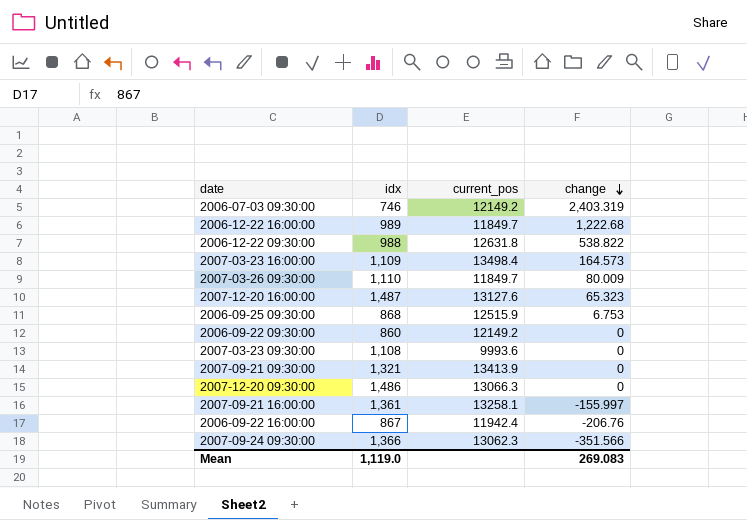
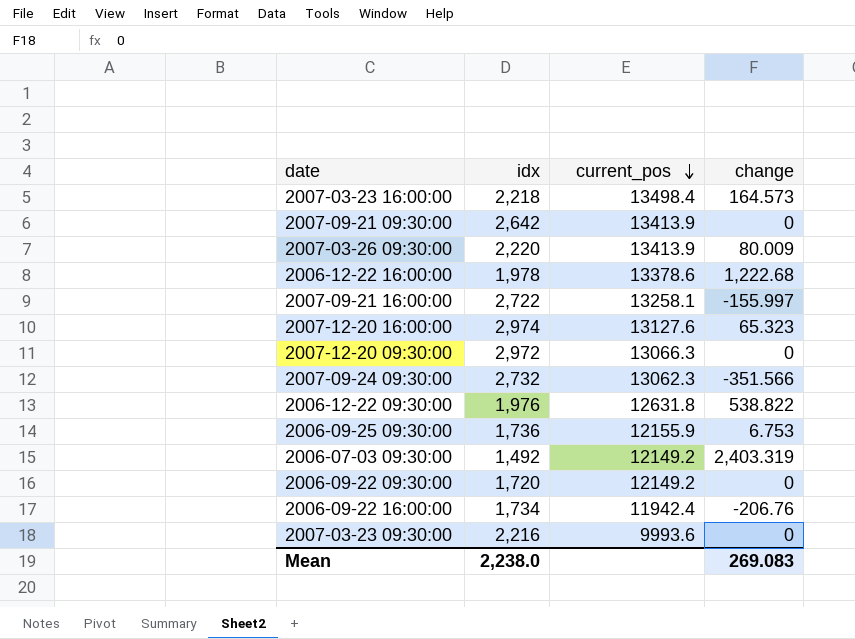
row order: change descending -> current_pos descending
2007-03-23 16:00:00 | idx: 1,109 -> 2,218
2007-09-21 09:30:00 | idx: 1,321 -> 2,642
2007-03-26 09:30:00 | idx: 1,110 -> 2,220
2007-03-26 09:30:00 | current_pos: 11849.7 -> 13413.9
2006-12-22 16:00:00 | idx: 989 -> 1,978
2006-12-22 16:00:00 | current_pos: 11849.7 -> 13378.6
2007-09-21 16:00:00 | idx: 1,361 -> 2,722
2007-12-20 16:00:00 | idx: 1,487 -> 2,974
2007-12-20 09:30:00 | idx: 1,486 -> 2,972
2007-09-24 09:30:00 | idx: 1,366 -> 2,732
2006-12-22 09:30:00 | idx: 988 -> 1,976
2006-09-25 09:30:00 | idx: 868 -> 1,736
2006-09-25 09:30:00 | current_pos: 12515.9 -> 12155.9
2006-07-03 09:30:00 | idx: 746 -> 1,492
2006-09-22 09:30:00 | idx: 860 -> 1,720
2006-09-22 16:00:00 | idx: 867 -> 1,734
2007-03-23 09:30:00 | idx: 1,108 -> 2,216
Mean | idx: 1,119.0 -> 2,238.0

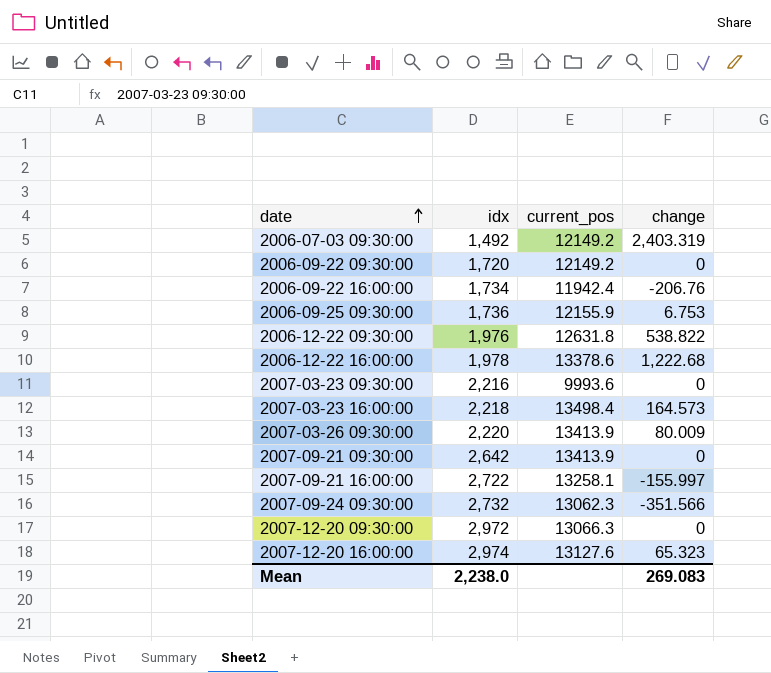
row order: current_pos descending -> date ascending

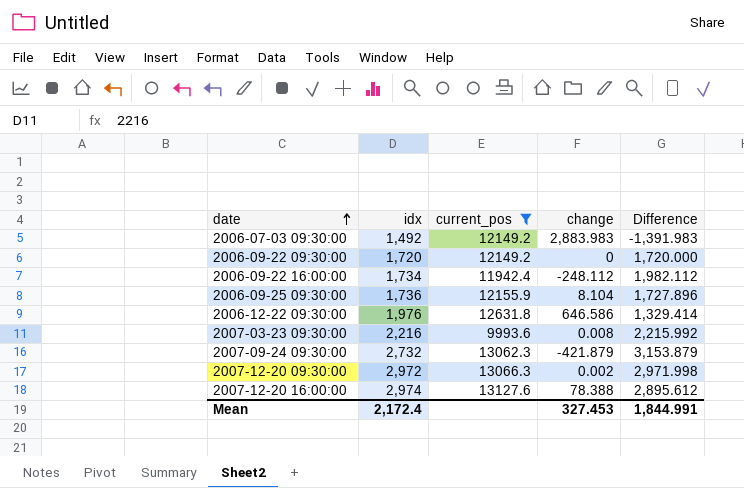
filter: none -> current_pos <= 13127.6
column Difference | formula: none -> [idx] - [change]
2006-07-03 09:30:00 | change: 2,403.319 -> 2,883.983
2006-09-22 16:00:00 | change: -206.76 -> -248.112
2006-09-25 09:30:00 | change: 6.753 -> 8.104
2006-12-22 09:30:00 | change: 538.822 -> 646.586
2007-03-23 09:30:00 | change: 0 -> 0.008
2007-09-24 09:30:00 | change: -351.566 -> -421.879
2007-12-20 09:30:00 | change: 0 -> 0.002
2007-12-20 16:00:00 | change: 65.323 -> 78.388
Mean | idx: 2,238.0 -> 2,172.4
Mean | change: 269.083 -> 327.453

